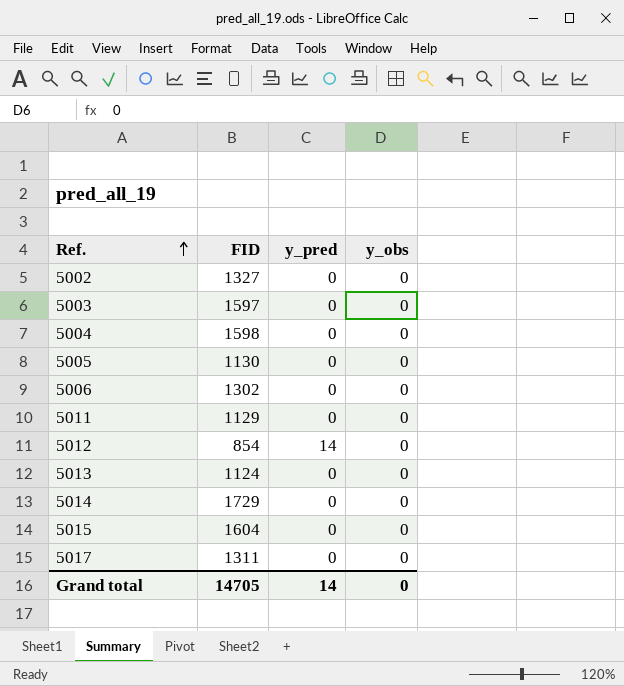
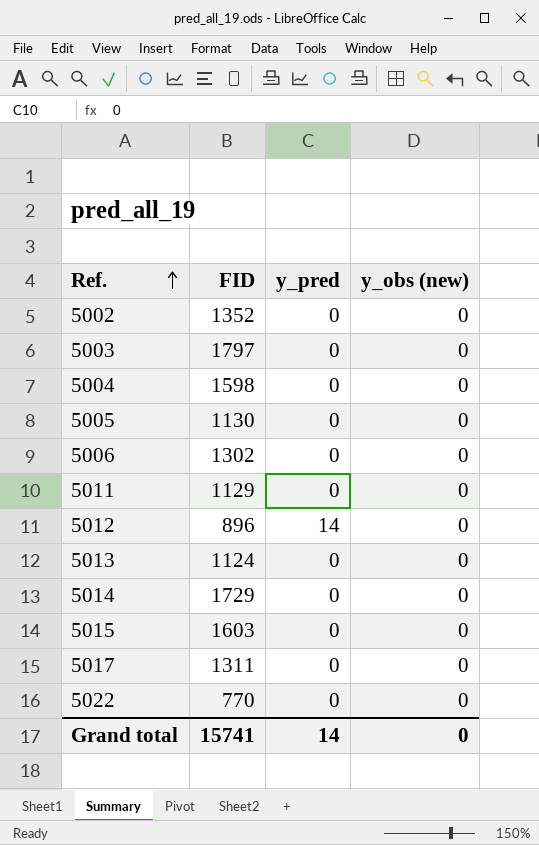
column name: y_obs -> y_obs (new)
5002 | FID: 1327 -> 1352
5003 | FID: 1597 -> 1797
5012 | FID: 854 -> 896
5015 | FID: 1604 -> 1603
row 5022: none -> 770 | 0 | 0
Grand total | FID: 14705 -> 15741

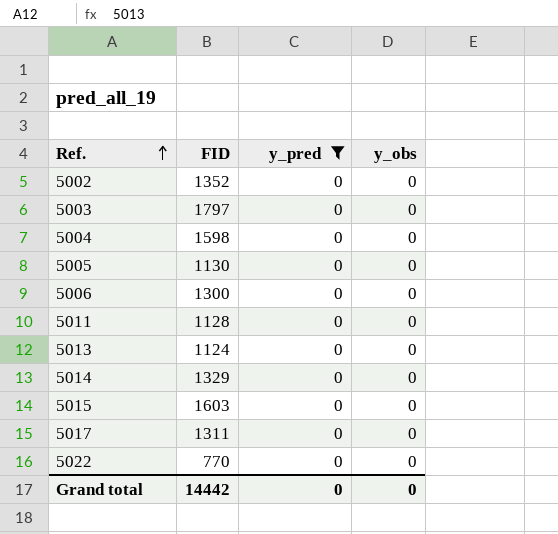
filter: none -> y_pred = 0
column name: y_obs (new) -> y_obs
5006 | FID: 1302 -> 1300
5011 | FID: 1129 -> 1128
5014 | FID: 1729 -> 1329
Grand total | FID: 15741 -> 14442
Grand total | y_pred: 14 -> 0

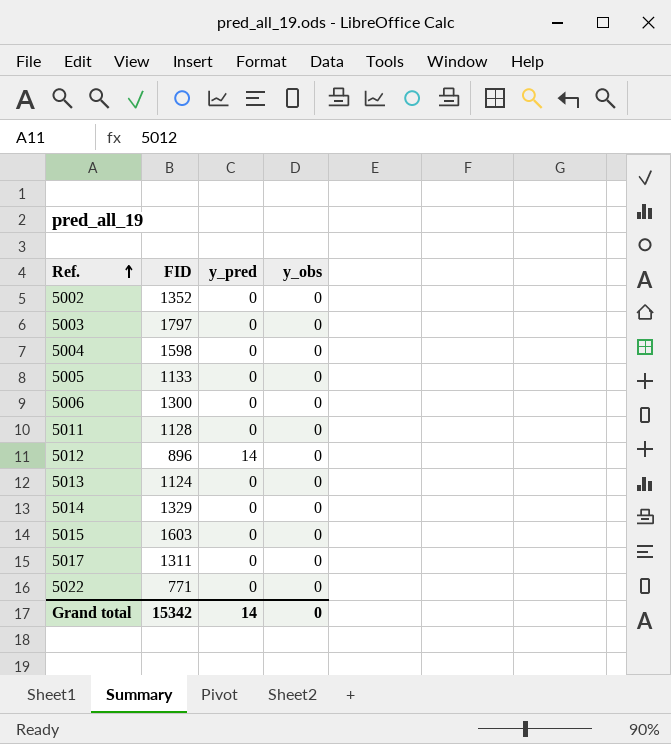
filter: y_pred = 0 -> none
5005 | FID: 1130 -> 1133
5022 | FID: 770 -> 771
Grand total | FID: 14442 -> 15342
Grand total | y_pred: 0 -> 14

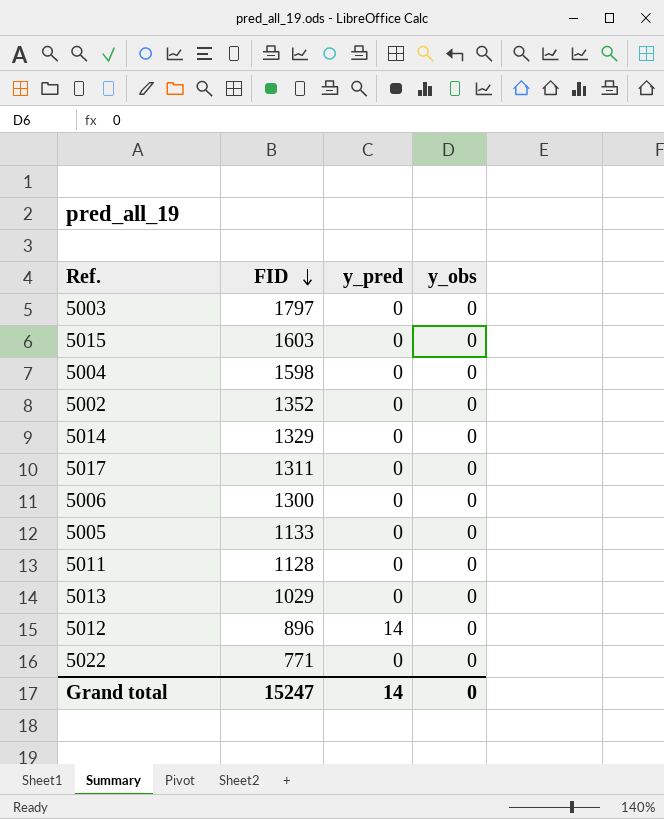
row order: Ref. ascending -> FID descending
5013 | FID: 1124 -> 1029
Grand total | FID: 15342 -> 15247

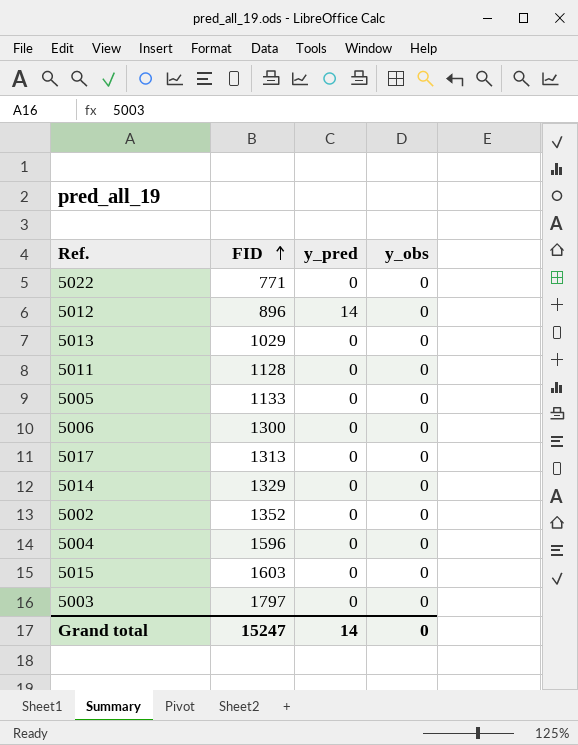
row order: FID descending -> FID ascending
5017 | FID: 1311 -> 1313
5004 | FID: 1598 -> 1596

